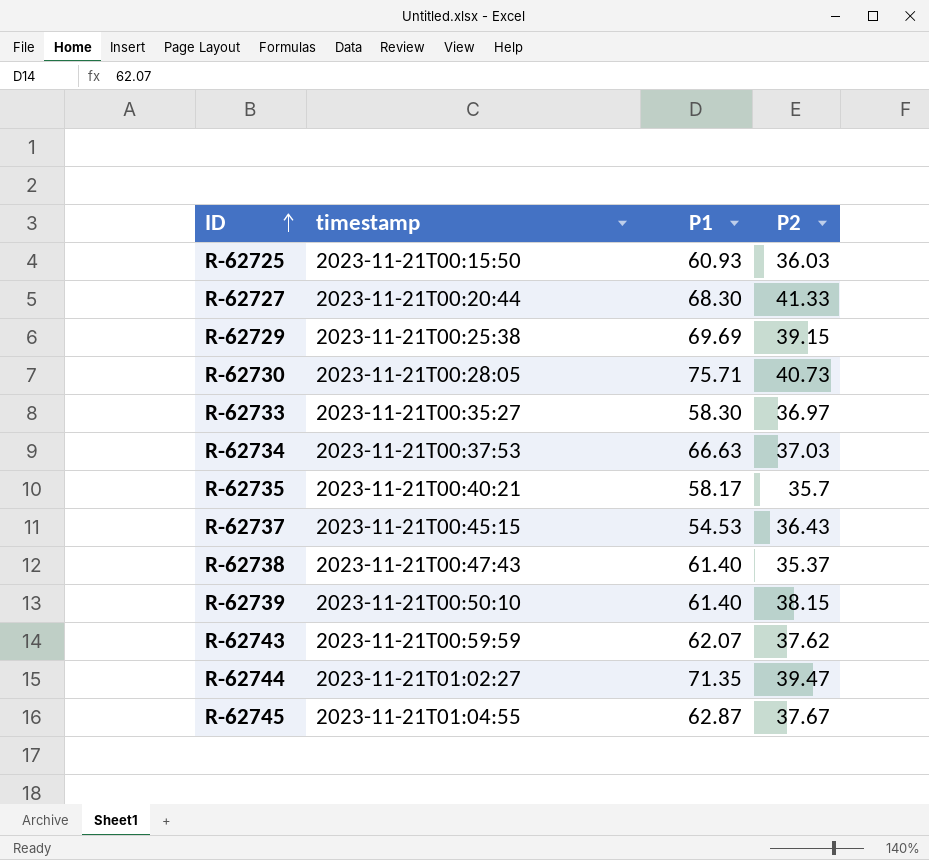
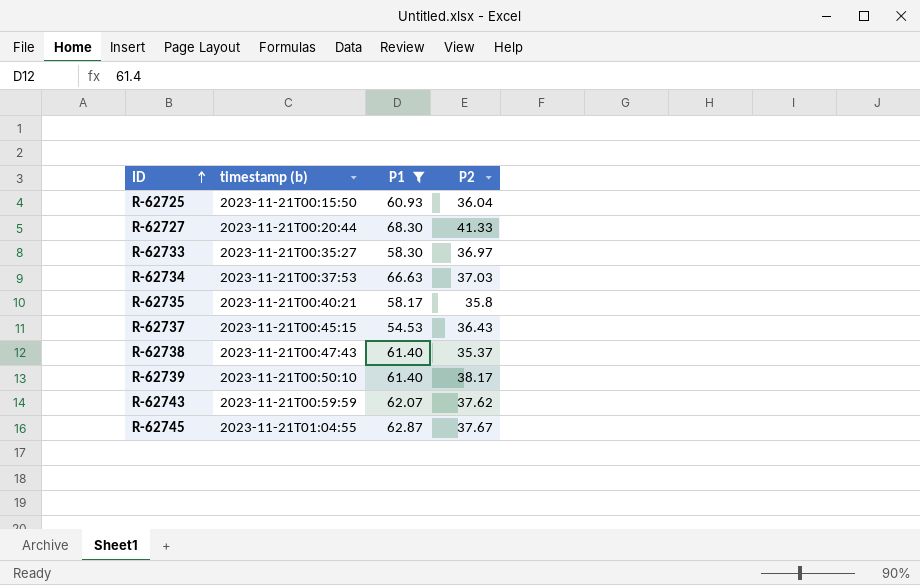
filter: none -> P1 <= 68.30
column name: timestamp -> timestamp (b)
R-62725 | P2: 36.03 -> 36.04
R-62735 | P2: 35.7 -> 35.8
R-62739 | P2: 38.15 -> 38.17

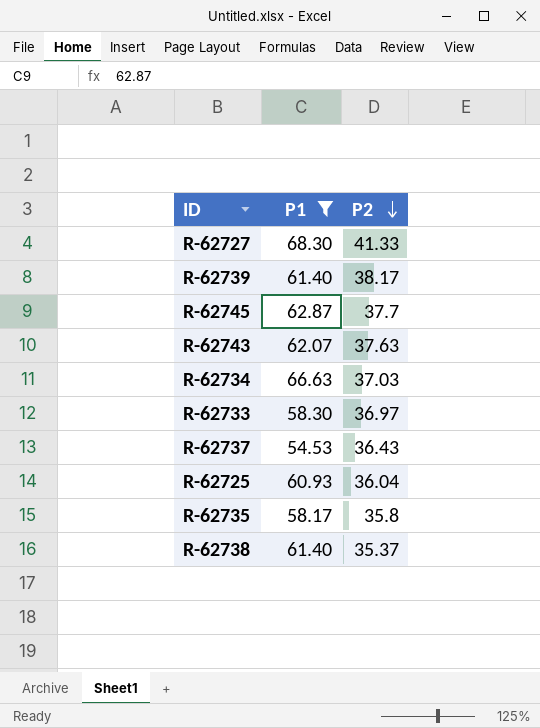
row order: ID ascending -> P2 descending
column timestamp (b) | position: 2 -> none
R-62745 | P2: 37.67 -> 37.7
R-62743 | P2: 37.62 -> 37.63

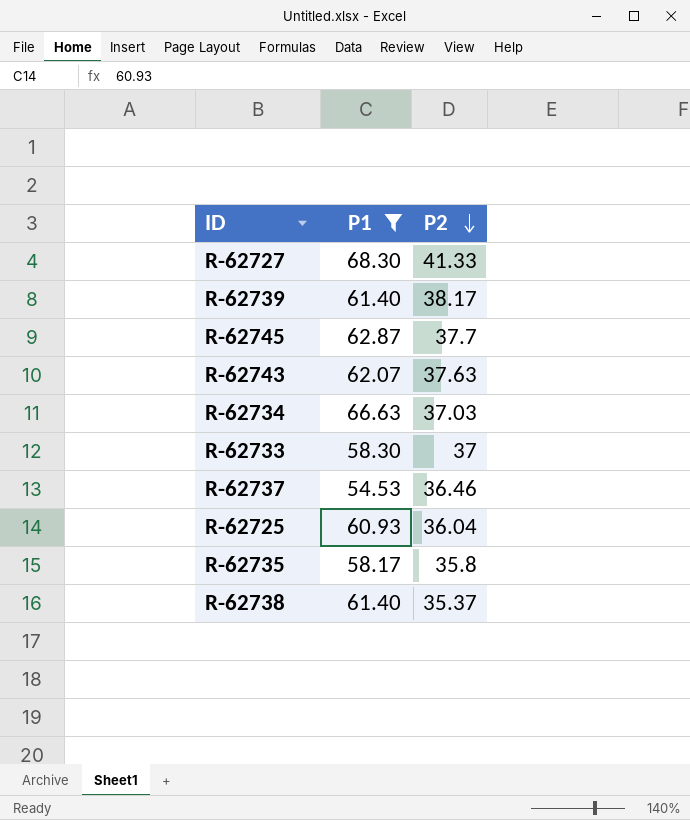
R-62733 | P2: 36.97 -> 37
R-62737 | P2: 36.43 -> 36.46

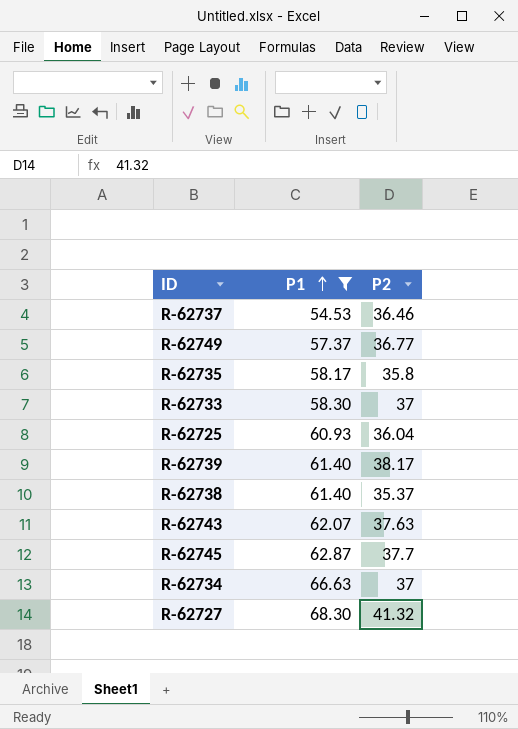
row order: P2 descending -> P1 ascending
row R-62749: none -> 57.37 | 36.77
R-62734 | P2: 37.03 -> 37
R-62727 | P2: 41.33 -> 41.32

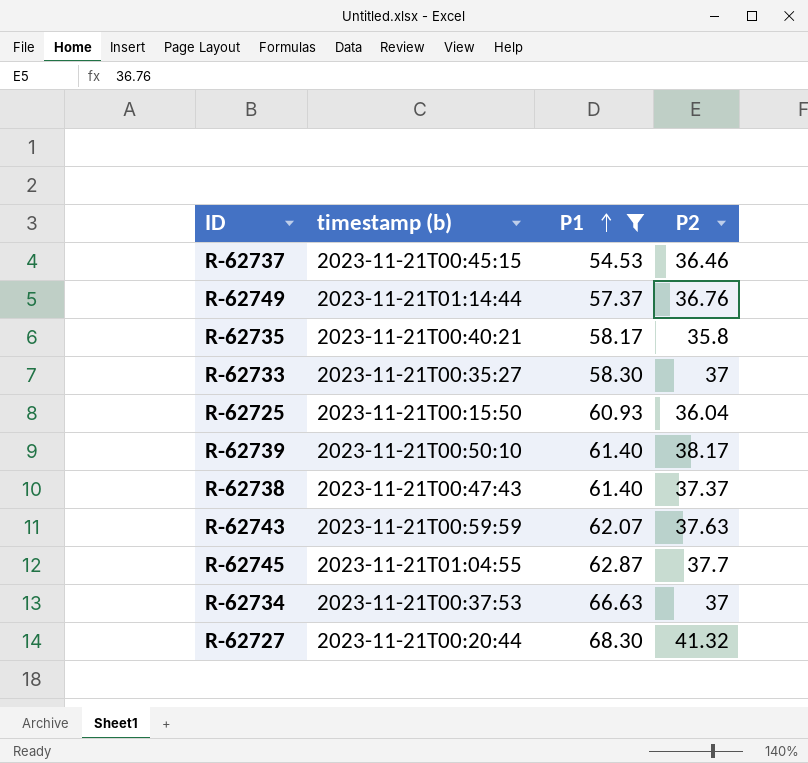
column timestamp (b) | position: none -> 2
R-62749 | P2: 36.77 -> 36.76
R-62738 | P2: 35.37 -> 37.37

